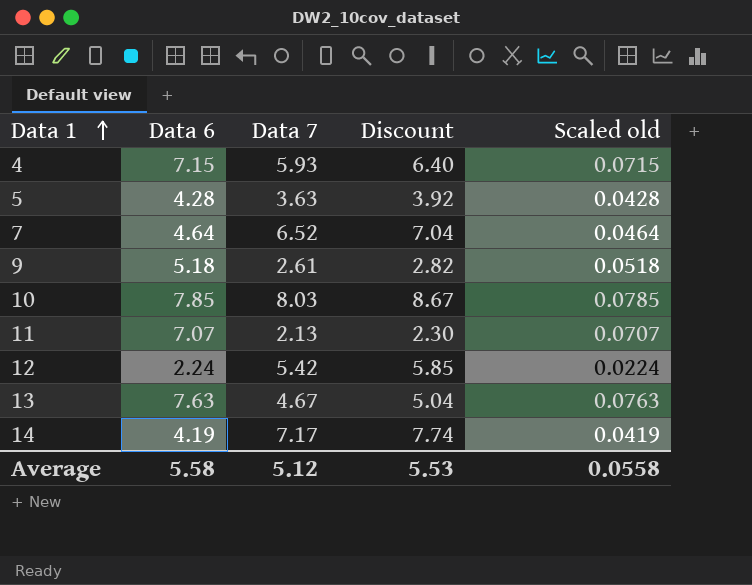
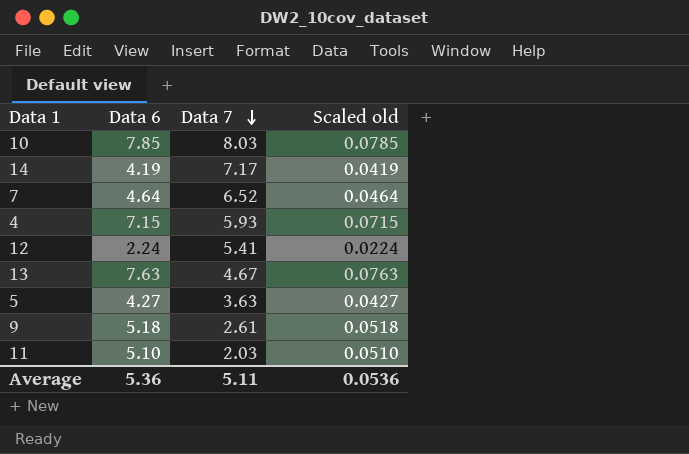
row order: Data 1 ascending -> Data 7 descending
column Discount | formula: [Data 7] * 1.08 -> none
12 | Data 7: 5.42 -> 5.41
5 | Data 6: 4.28 -> 4.27
5 | Scaled old: 0.0428 -> 0.0427
11 | Data 6: 7.07 -> 5.10
11 | Data 7: 2.13 -> 2.03
11 | Scaled old: 0.0707 -> 0.0510
Average | Data 6: 5.58 -> 5.36
Average | Data 7: 5.12 -> 5.11
Average | Scaled old: 0.0558 -> 0.0536

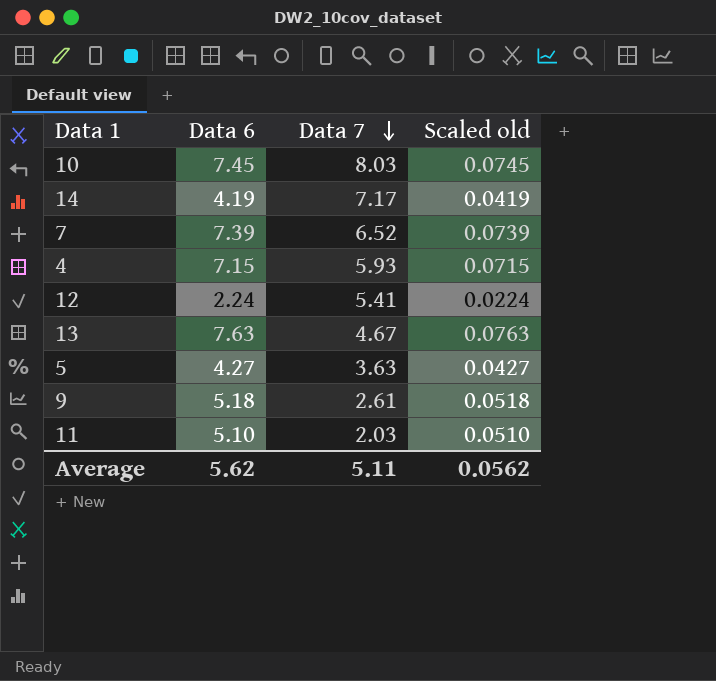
10 | Data 6: 7.85 -> 7.45
10 | Scaled old: 0.0785 -> 0.0745
7 | Data 6: 4.64 -> 7.39
7 | Scaled old: 0.0464 -> 0.0739
Average | Data 6: 5.36 -> 5.62
Average | Scaled old: 0.0536 -> 0.0562

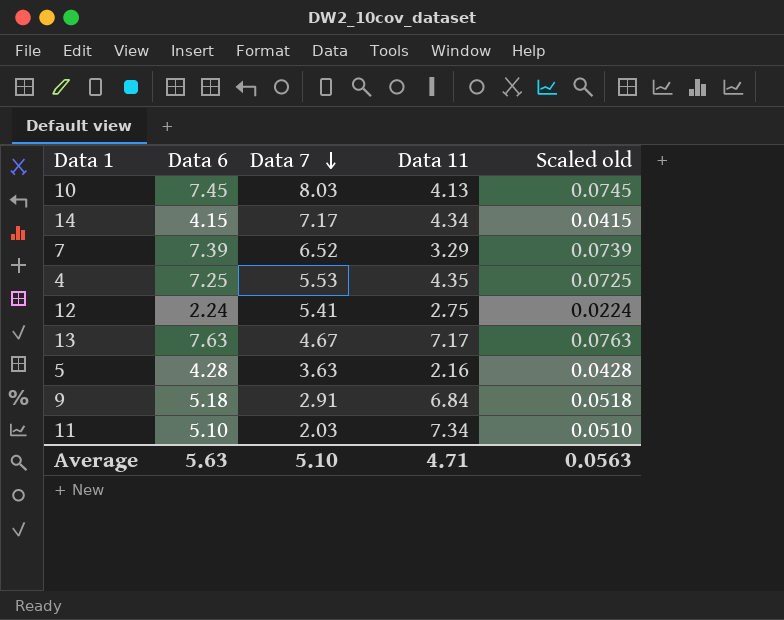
column Data 11 | position: none -> 4
14 | Data 6: 4.19 -> 4.15
14 | Scaled old: 0.0419 -> 0.0415
4 | Data 6: 7.15 -> 7.25
4 | Data 7: 5.93 -> 5.53
4 | Scaled old: 0.0715 -> 0.0725
5 | Data 6: 4.27 -> 4.28
5 | Scaled old: 0.0427 -> 0.0428
9 | Data 7: 2.61 -> 2.91
Average | Data 6: 5.62 -> 5.63
Average | Data 7: 5.11 -> 5.10
Average | Scaled old: 0.0562 -> 0.0563

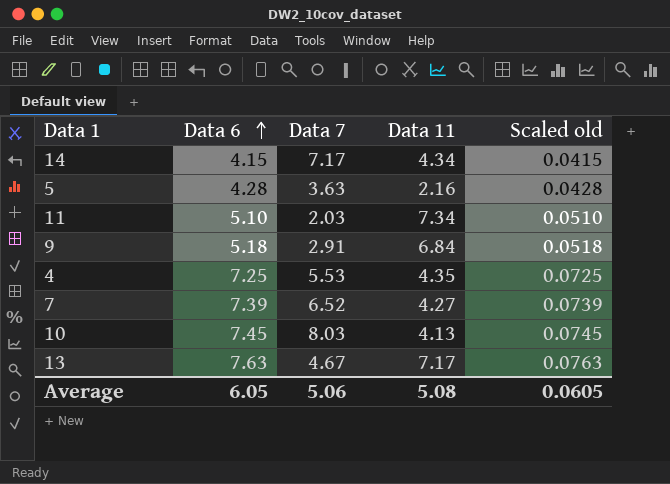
row order: Data 7 descending -> Data 6 ascending
row 12: 2.24 | 5.41 | 2.75 | 0.0224 -> none
7 | Data 11: 3.29 -> 4.27
Average | Data 6: 5.63 -> 6.05
Average | Data 7: 5.10 -> 5.06
Average | Data 11: 4.71 -> 5.08
Average | Scaled old: 0.0563 -> 0.0605

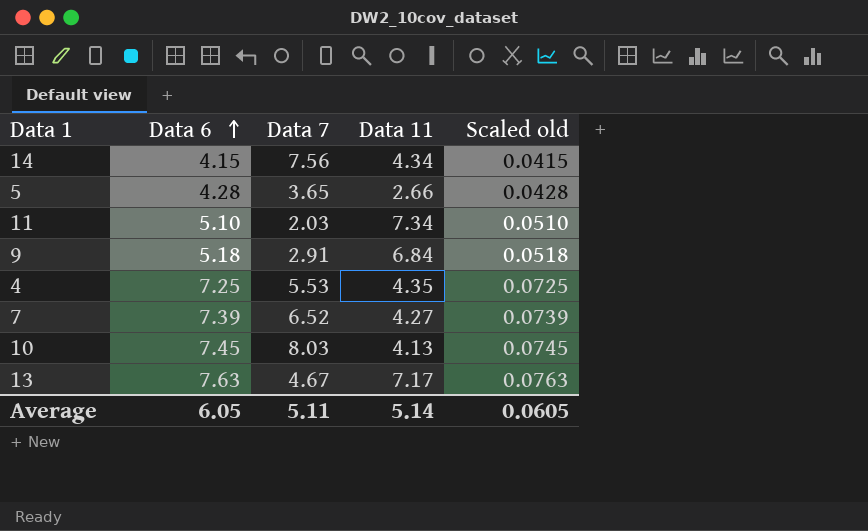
14 | Data 7: 7.17 -> 7.56
5 | Data 7: 3.63 -> 3.65
5 | Data 11: 2.16 -> 2.66
Average | Data 7: 5.06 -> 5.11
Average | Data 11: 5.08 -> 5.14

